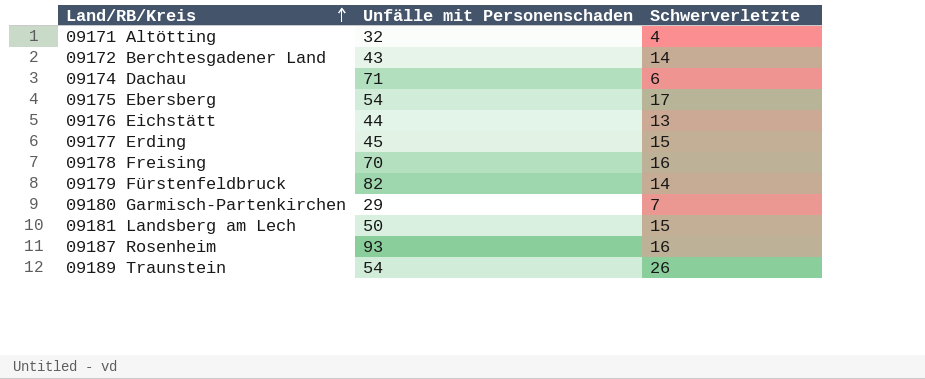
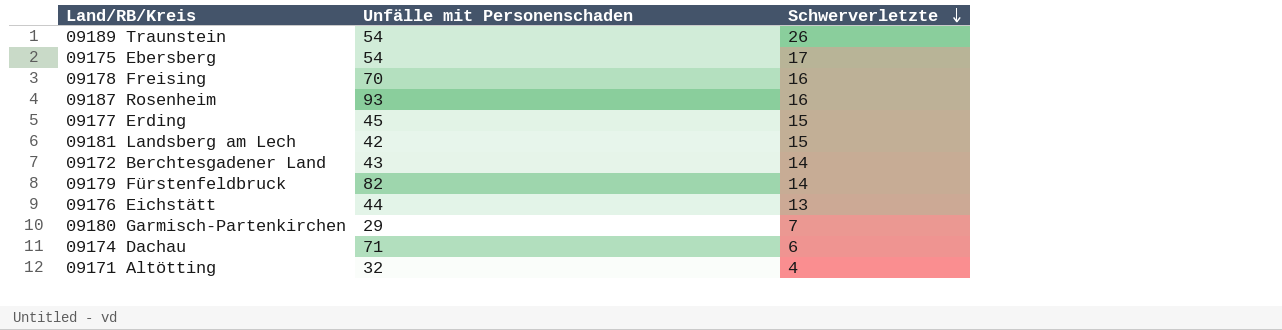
row order: Land/RB/Kreis ascending -> Schwerverletzte descending
09181 Landsberg am Lech | Unfälle mit Personenschaden: 50 -> 42

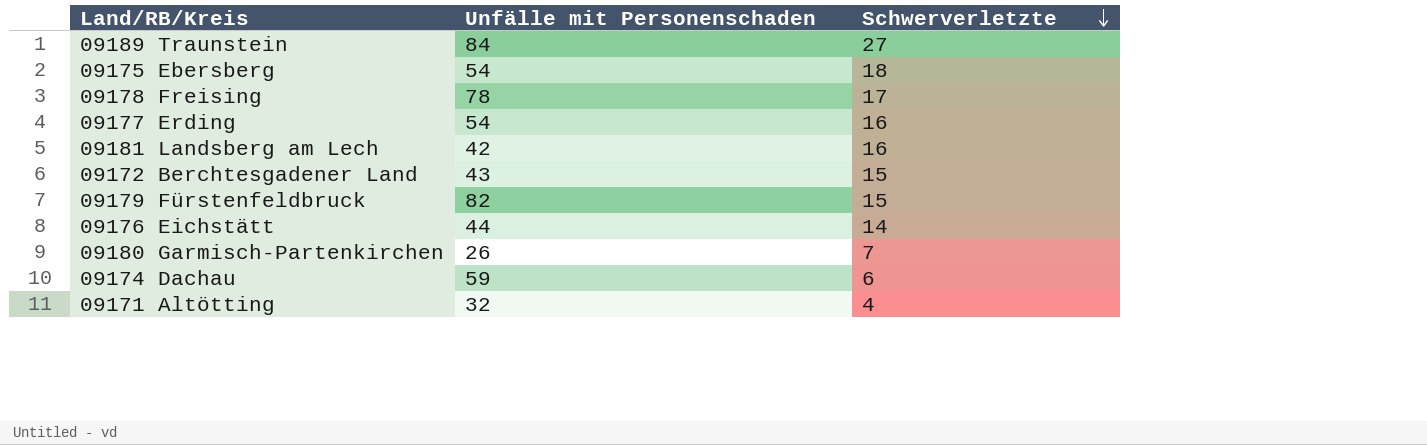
row 09187 Rosenheim: 93 | 16 -> none
09189 Traunstein | Unfälle mit Personenschaden: 54 -> 84
09189 Traunstein | Schwerverletzte: 26 -> 27
09175 Ebersberg | Schwerverletzte: 17 -> 18
09178 Freising | Unfälle mit Personenschaden: 70 -> 78
09178 Freising | Schwerverletzte: 16 -> 17
09177 Erding | Unfälle mit Personenschaden: 45 -> 54
09177 Erding | Schwerverletzte: 15 -> 16
09181 Landsberg am Lech | Schwerverletzte: 15 -> 16
09172 Berchtesgadener Land | Schwerverletzte: 14 -> 15
09179 Fürstenfeldbruck | Schwerverletzte: 14 -> 15
09176 Eichstätt | Schwerverletzte: 13 -> 14
09180 Garmisch-Partenkirchen | Unfälle mit Personenschaden: 29 -> 26
09174 Dachau | Unfälle mit Personenschaden: 71 -> 59

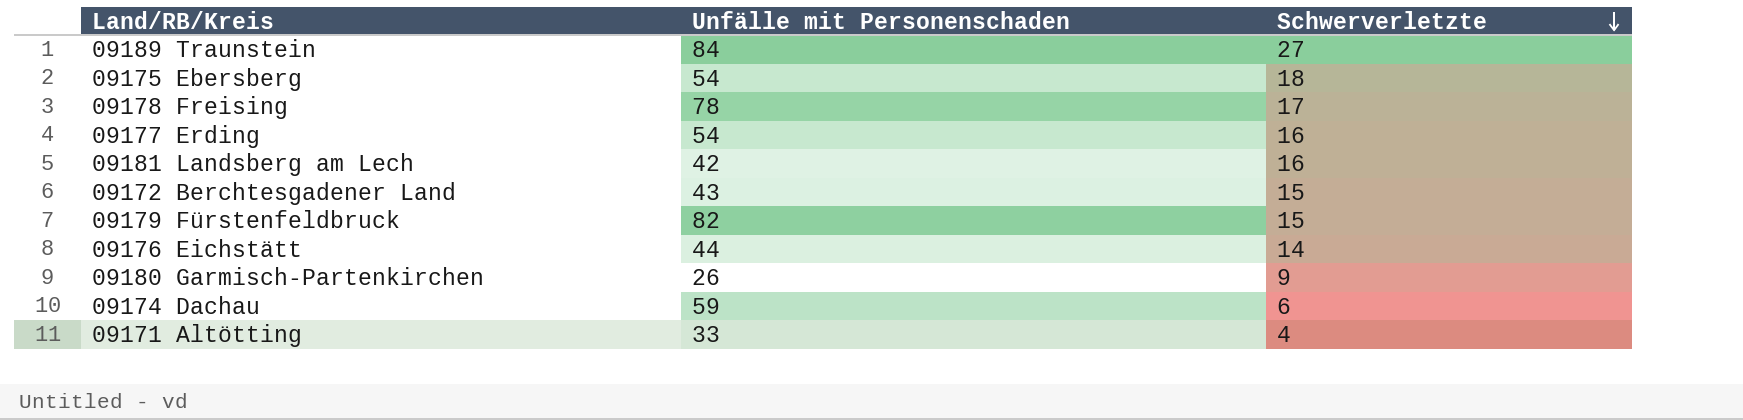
09180 Garmisch-Partenkirchen | Schwerverletzte: 7 -> 9
09171 Altötting | Unfälle mit Personenschaden: 32 -> 33

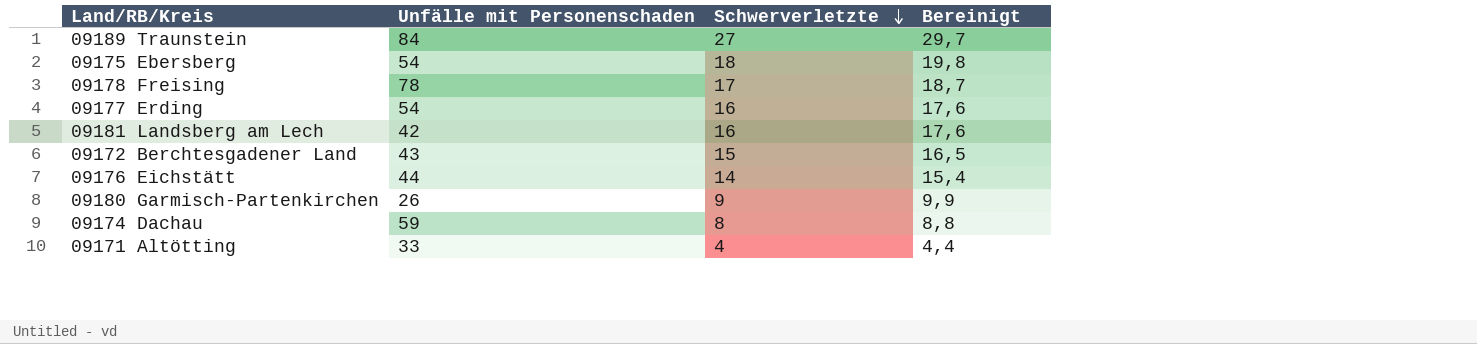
column Bereinigt | formula: none -> [Schwerverletzte] * 1,1
row 09179 Fürstenfeldbruck: 82 | 15 -> none
09174 Dachau | Schwerverletzte: 6 -> 8

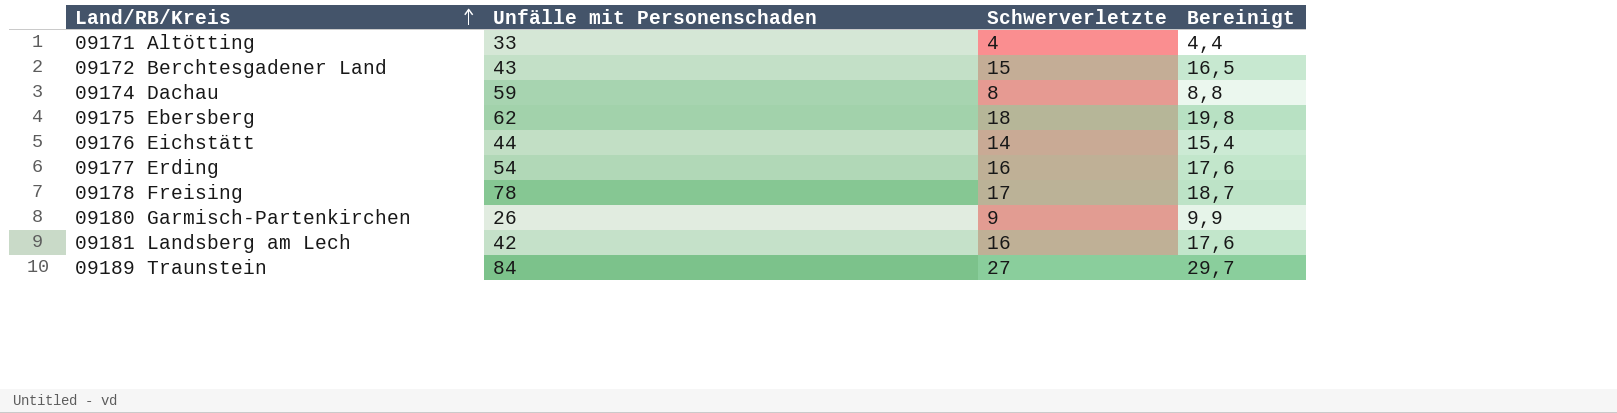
row order: Schwerverletzte descending -> Land/RB/Kreis ascending
09175 Ebersberg | Unfälle mit Personenschaden: 54 -> 62

